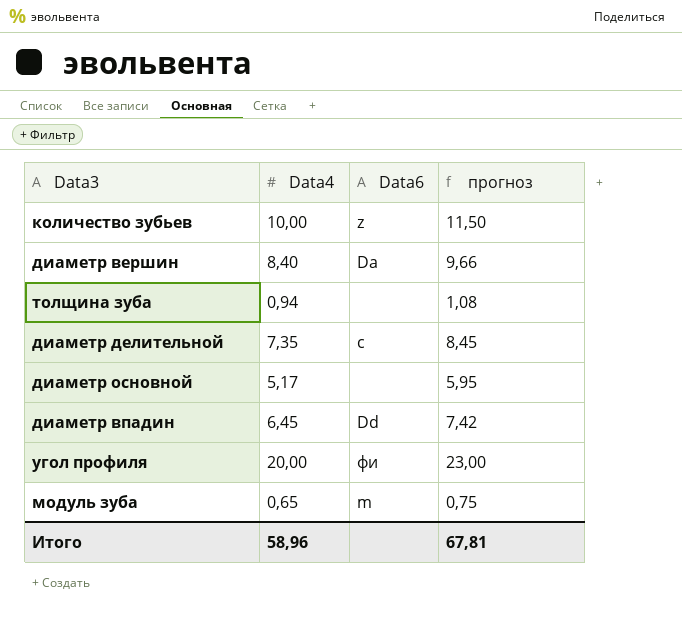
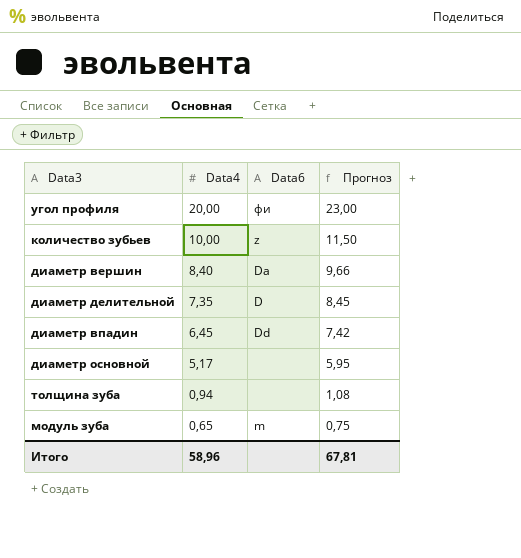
row order: none -> Data4 descending
column name: прогноз -> Прогноз
диаметр делительной | Data6: с -> D

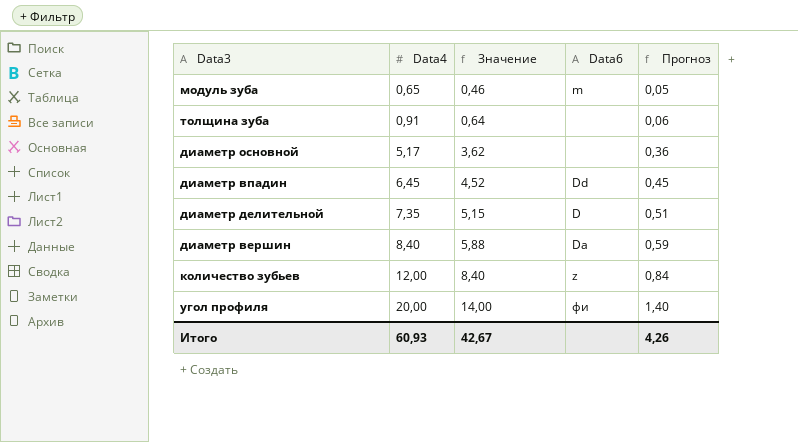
row order: Data4 descending -> Data4 ascending
column Значение | formula: none -> [Data4] * 0,7
column Прогноз | formula: [Data4] * 1,15 -> [Data4] * 0,07
толщина зуба | Data4: 0,94 -> 0,91
количество зубьев | Data4: 10,00 -> 12,00
Итого | Data4: 58,96 -> 60,93
Итого | Прогноз: 67,81 -> 4,26

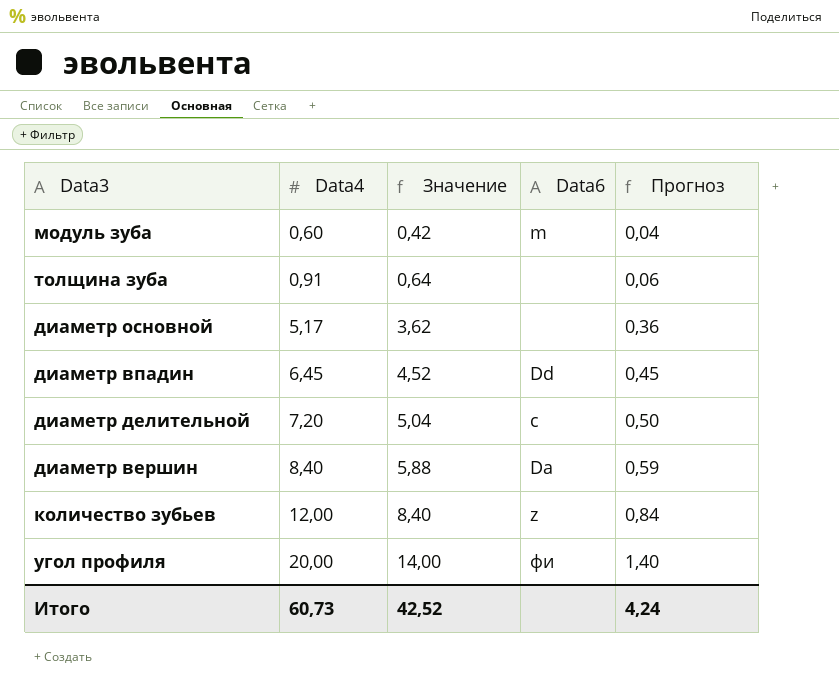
модуль зуба | Data4: 0,65 -> 0,60
модуль зуба | Значение: 0,46 -> 0,42
модуль зуба | Прогноз: 0,05 -> 0,04
диаметр делительной | Data4: 7,35 -> 7,20
диаметр делительной | Значение: 5,15 -> 5,04
диаметр делительной | Data6: D -> с
диаметр делительной | Прогноз: 0,51 -> 0,50
Итого | Data4: 60,93 -> 60,73
Итого | Значение: 42,67 -> 42,52
Итого | Прогноз: 4,26 -> 4,24

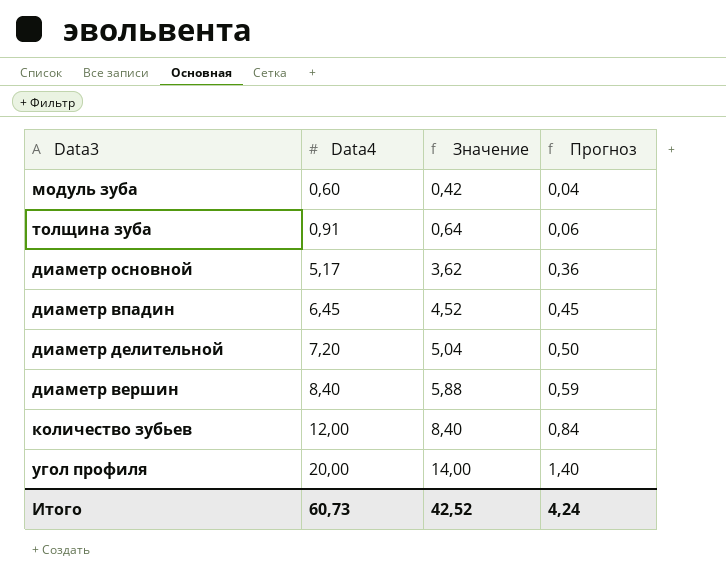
column Data6 | position: 4 -> none

